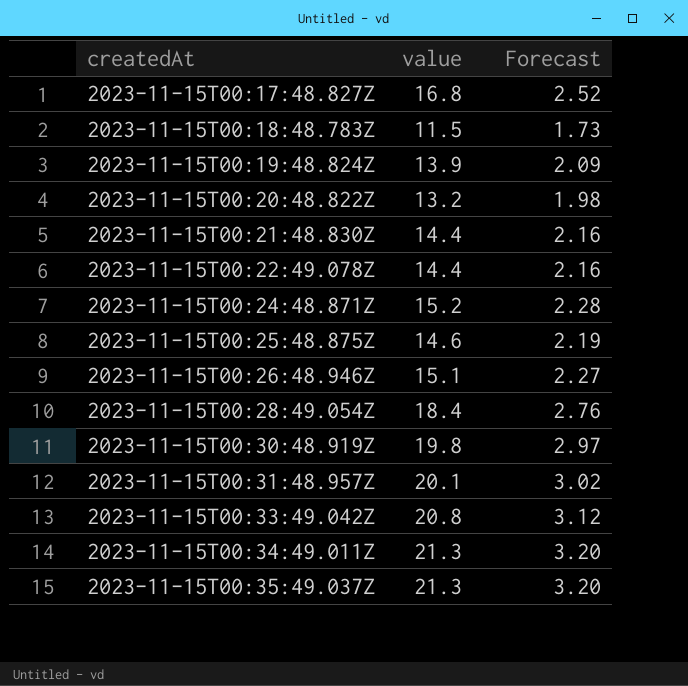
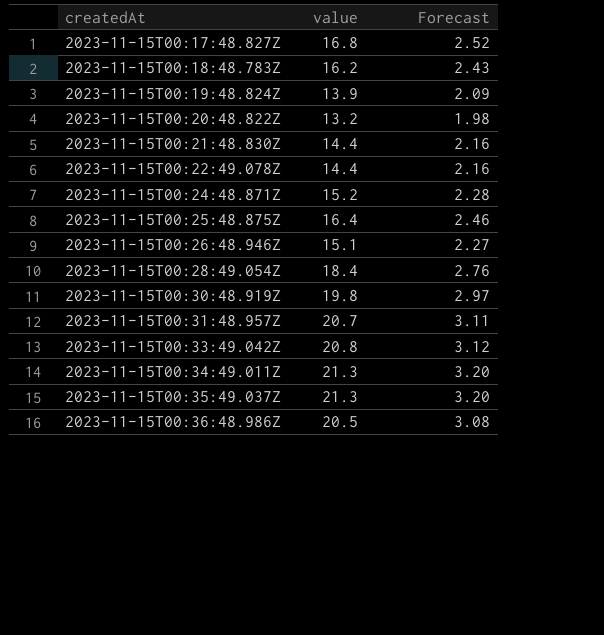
2023-11-15T00:18:48.783Z | value: 11.5 -> 16.2
2023-11-15T00:18:48.783Z | Forecast: 1.73 -> 2.43
2023-11-15T00:25:48.875Z | value: 14.6 -> 16.4
2023-11-15T00:25:48.875Z | Forecast: 2.19 -> 2.46
2023-11-15T00:31:48.957Z | value: 20.1 -> 20.7
2023-11-15T00:31:48.957Z | Forecast: 3.02 -> 3.11
row 2023-11-15T00:36:48.986Z: none -> 20.5 | 3.08

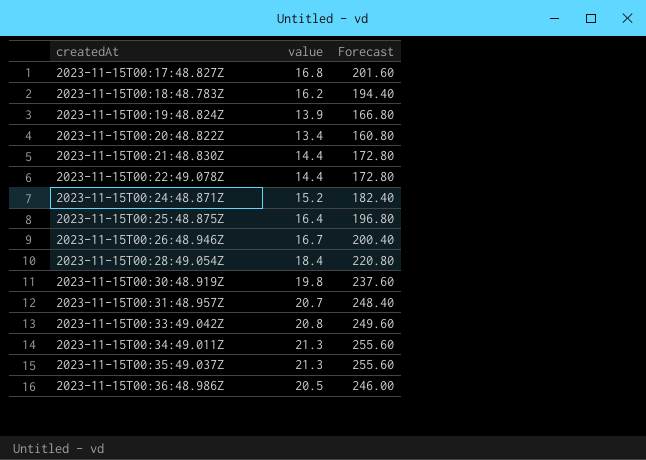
column Forecast | formula: [value] * 0.15 -> [value] * 12
2023-11-15T00:20:48.822Z | value: 13.2 -> 13.4
2023-11-15T00:26:48.946Z | value: 15.1 -> 16.7

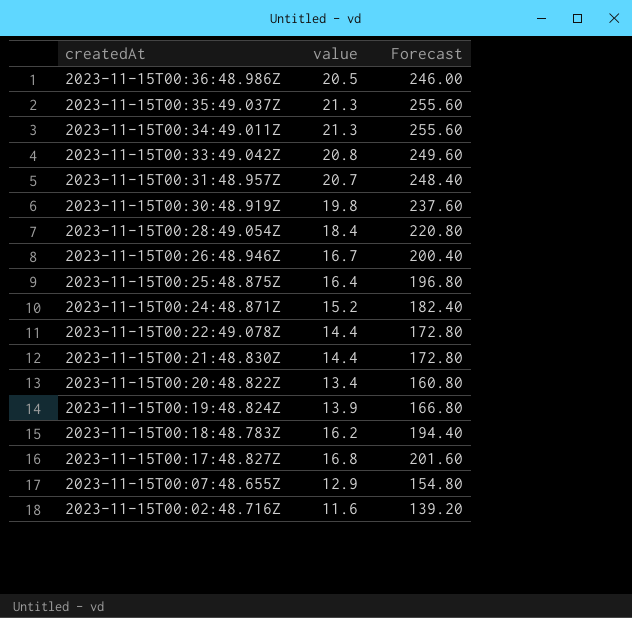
row order: createdAt ascending -> createdAt descending
row 2023-11-15T00:07:48.655Z: none -> 12.9 | 154.80
row 2023-11-15T00:02:48.716Z: none -> 11.6 | 139.20

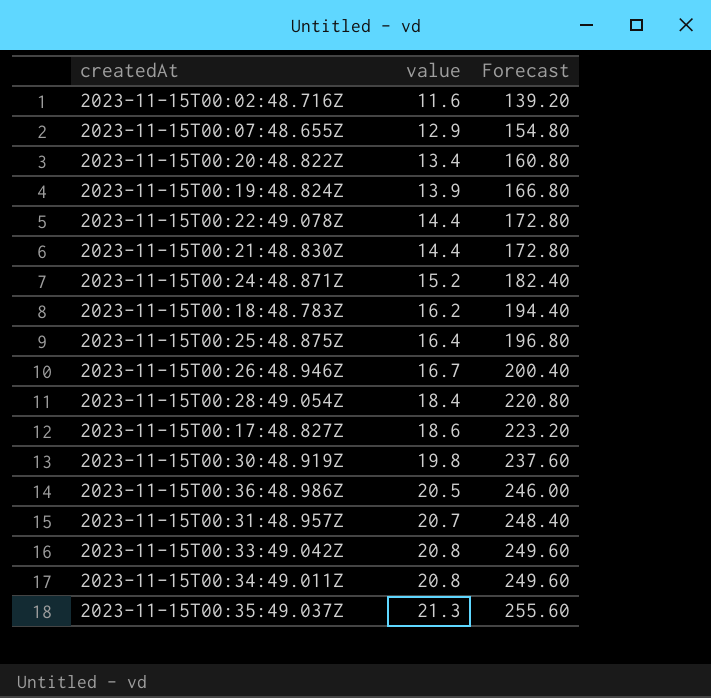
row order: createdAt descending -> value ascending
2023-11-15T00:17:48.827Z | value: 16.8 -> 18.6
2023-11-15T00:17:48.827Z | Forecast: 201.60 -> 223.20
2023-11-15T00:34:49.011Z | value: 21.3 -> 20.8
2023-11-15T00:34:49.011Z | Forecast: 255.60 -> 249.60

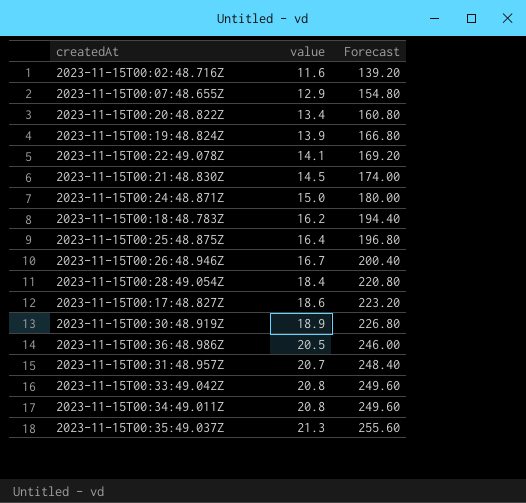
2023-11-15T00:22:49.078Z | value: 14.4 -> 14.1
2023-11-15T00:22:49.078Z | Forecast: 172.80 -> 169.20
2023-11-15T00:21:48.830Z | value: 14.4 -> 14.5
2023-11-15T00:21:48.830Z | Forecast: 172.80 -> 174.00
2023-11-15T00:24:48.871Z | value: 15.2 -> 15.0
2023-11-15T00:24:48.871Z | Forecast: 182.40 -> 180.00
2023-11-15T00:30:48.919Z | value: 19.8 -> 18.9
2023-11-15T00:30:48.919Z | Forecast: 237.60 -> 226.80

